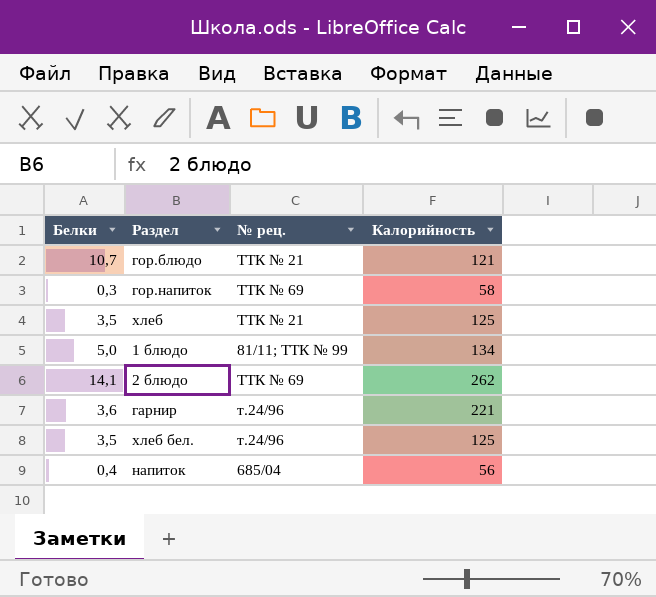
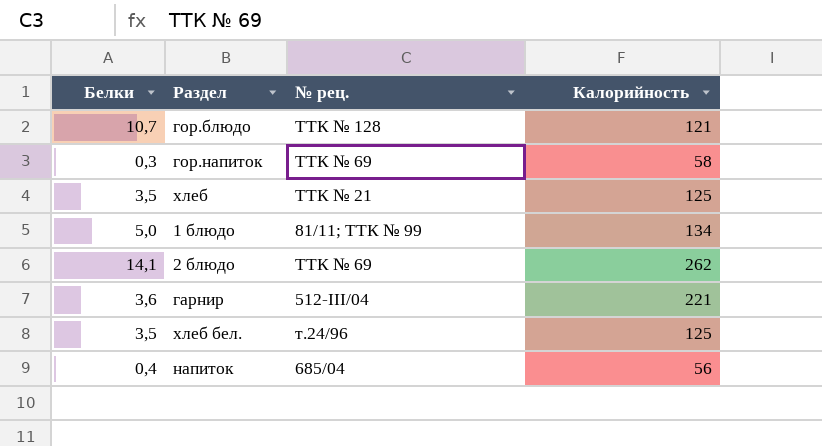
гор.блюдо | № рец.: ТТК № 21 -> ТТК № 128
гарнир | № рец.: т.24/96 -> 512-III/04

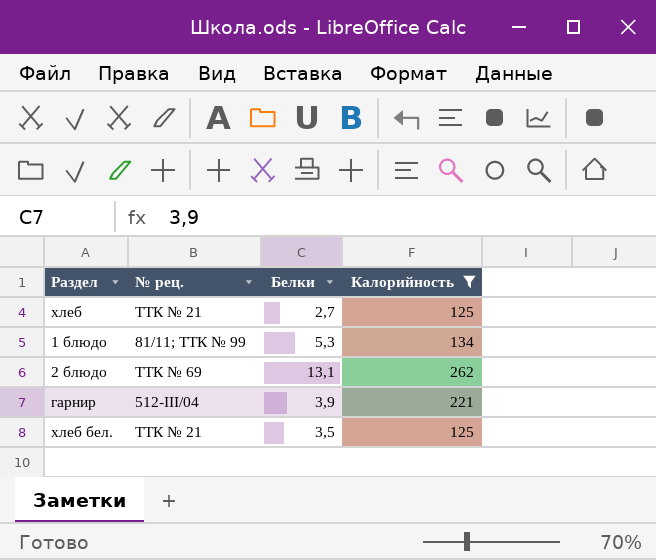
filter: none -> Калорийность >= 125
column Белки | position: 1 -> 3
хлеб | Белки: 3,5 -> 2,7
1 блюдо | Белки: 5,0 -> 5,3
2 блюдо | Белки: 14,1 -> 13,1
гарнир | Белки: 3,6 -> 3,9
хлеб бел. | № рец.: т.24/96 -> ТТК № 21

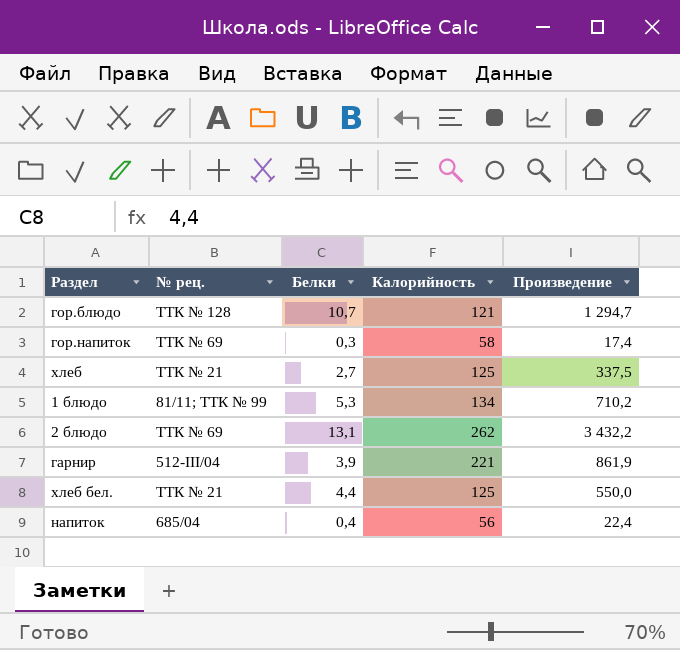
filter: Калорийность >= 125 -> none
column Произведение | formula: none -> [Белки] * [Калорийность]
хлеб бел. | Белки: 3,5 -> 4,4

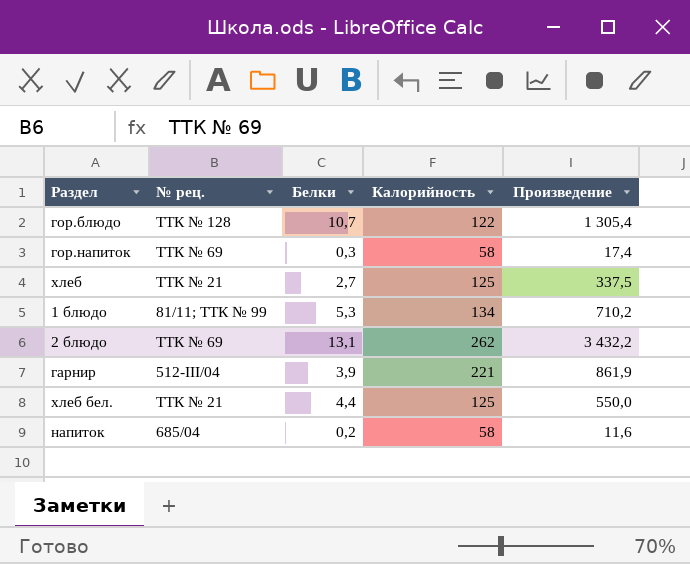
гор.блюдо | Калорийность: 121 -> 122
гор.блюдо | Произведение: 1 294,7 -> 1 305,4
напиток | Белки: 0,4 -> 0,2
напиток | Калорийность: 56 -> 58
напиток | Произведение: 22,4 -> 11,6

